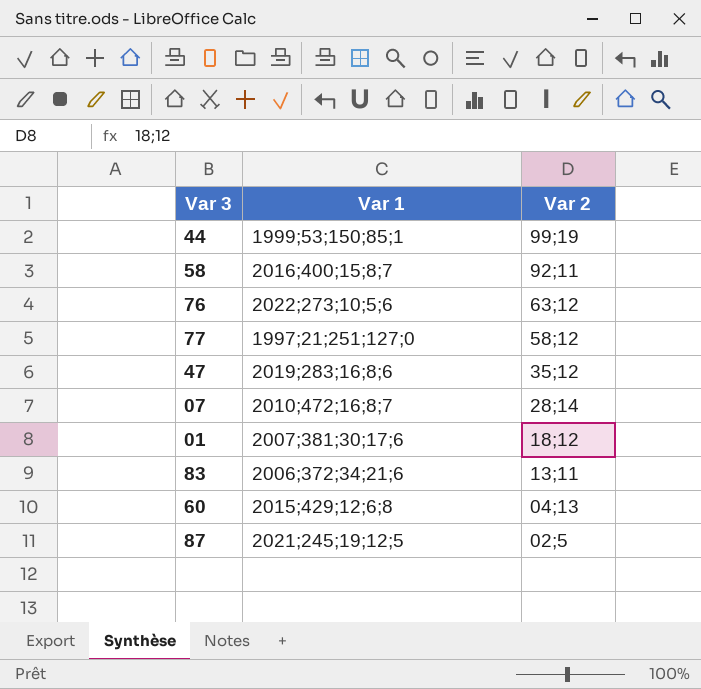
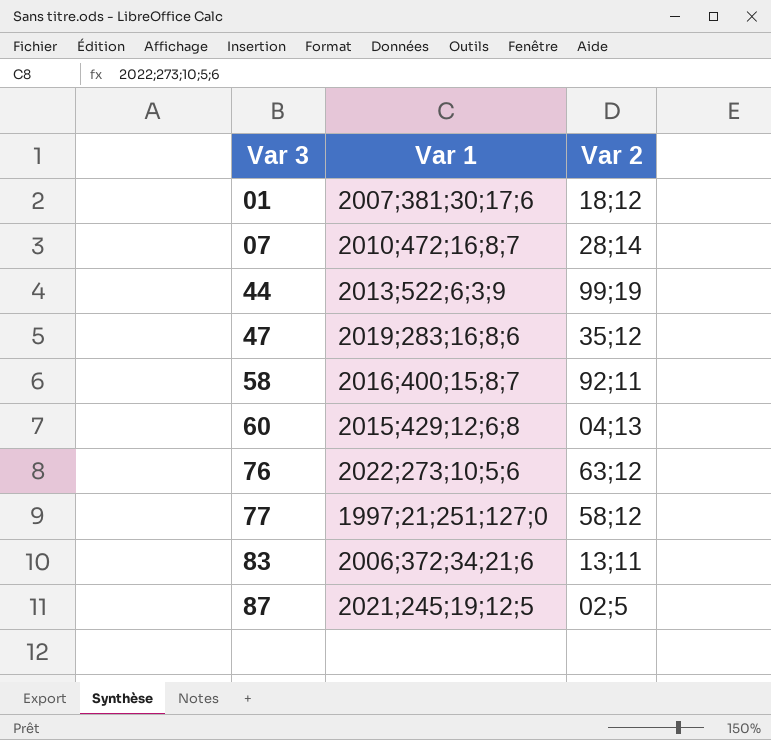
row order: Var 2 descending -> Var 3 ascending
44 | Var 1: 1999;53;150;85;1 -> 2013;522;6;3;9

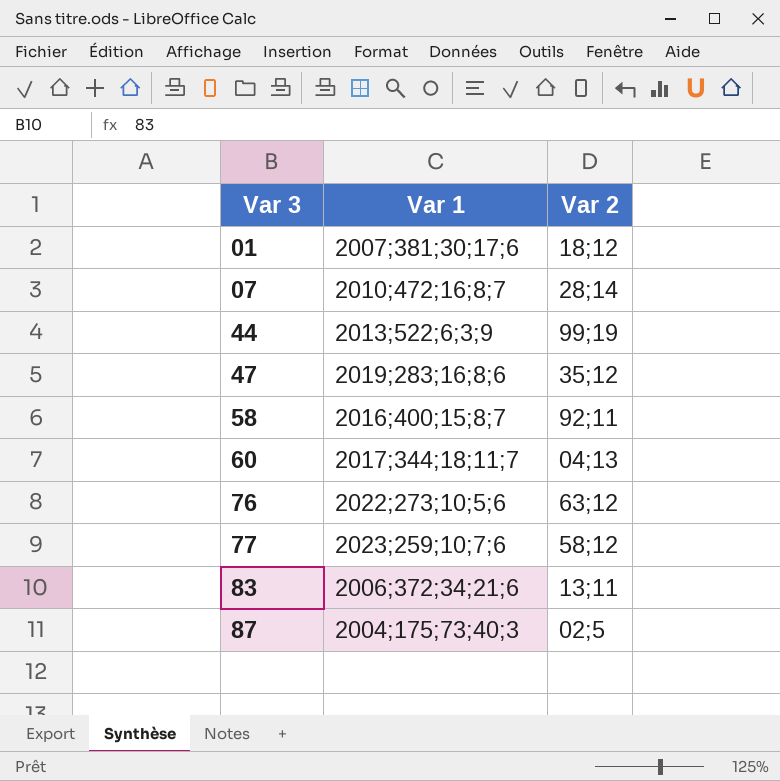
60 | Var 1: 2015;429;12;6;8 -> 2017;344;18;11;7
77 | Var 1: 1997;21;251;127;0 -> 2023;259;10;7;6
87 | Var 1: 2021;245;19;12;5 -> 2004;175;73;40;3

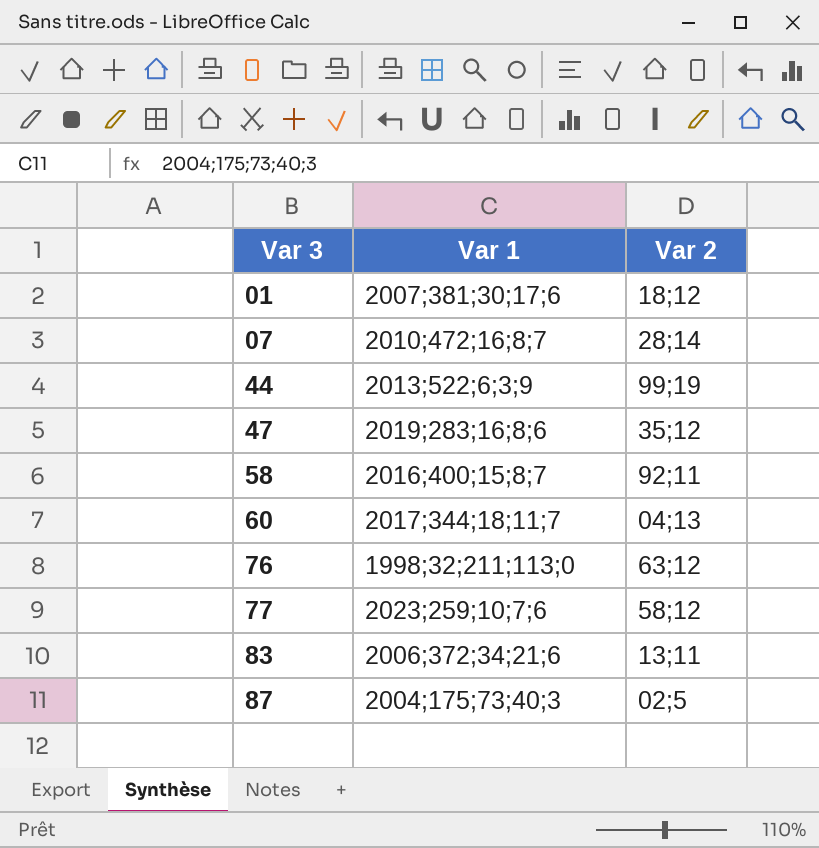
76 | Var 1: 2022;273;10;5;6 -> 1998;32;211;113;0

